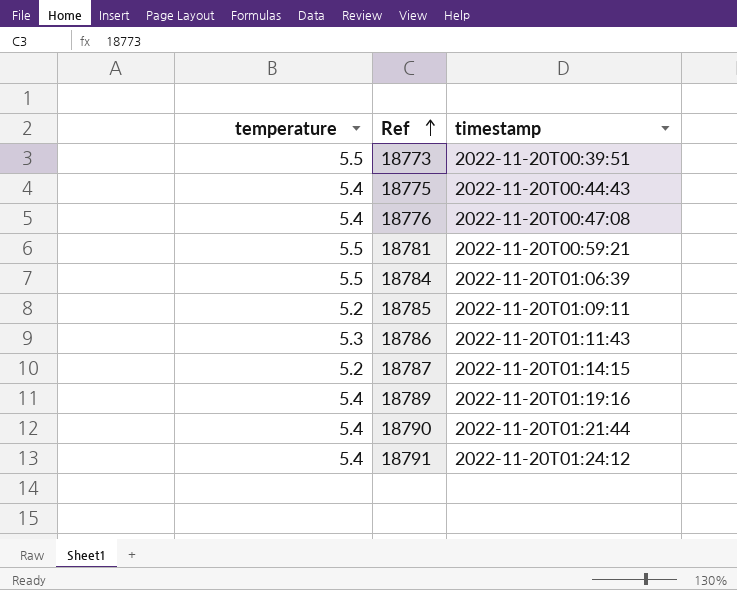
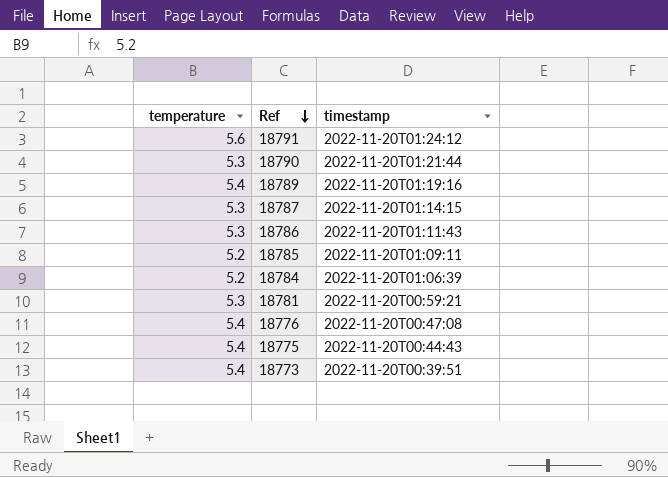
row order: Ref ascending -> Ref descending
18791 | temperature: 5.4 -> 5.6
18790 | temperature: 5.4 -> 5.3
18787 | temperature: 5.2 -> 5.3
18784 | temperature: 5.5 -> 5.2
18781 | temperature: 5.5 -> 5.3
18773 | temperature: 5.5 -> 5.4

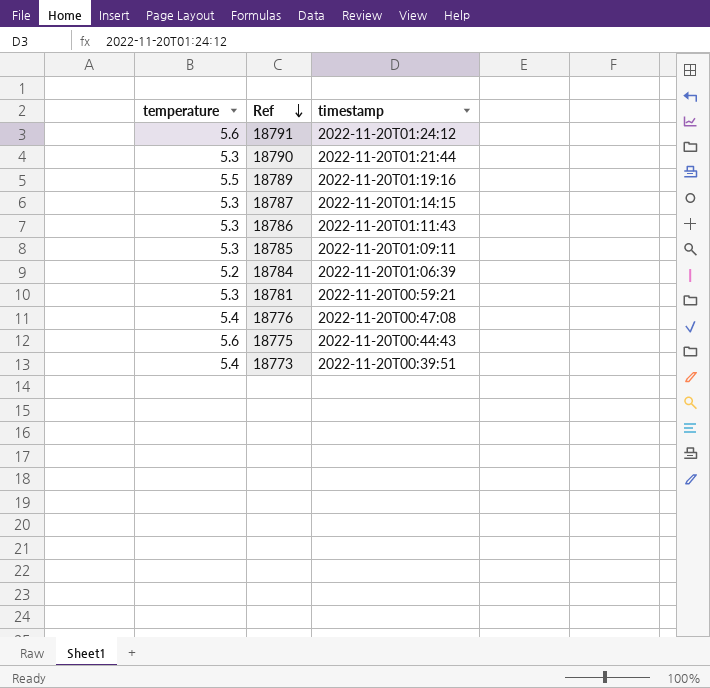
18789 | temperature: 5.4 -> 5.5
18785 | temperature: 5.2 -> 5.3
18775 | temperature: 5.4 -> 5.6

